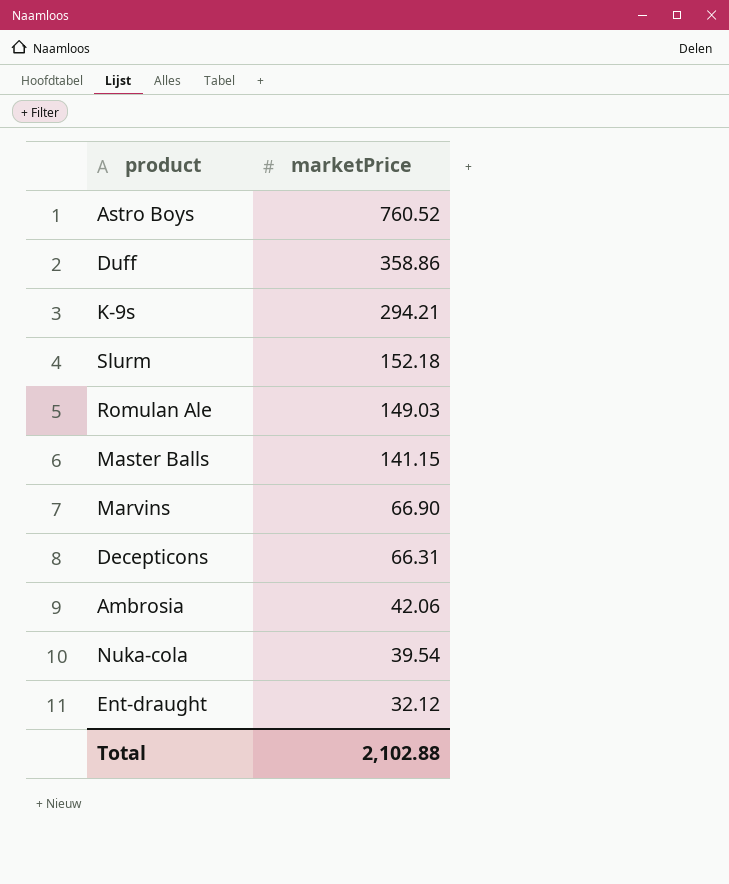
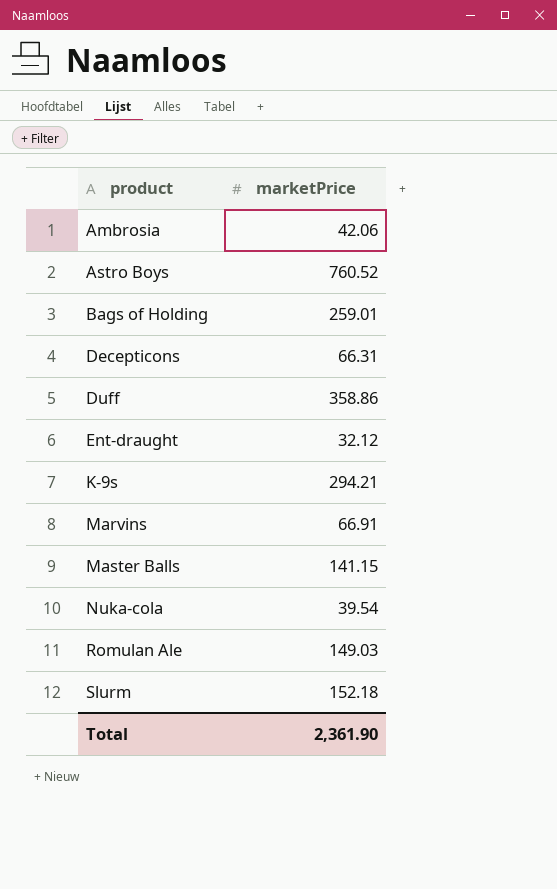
row order: marketPrice descending -> product ascending
row Bags of Holding: none -> 259.01
Marvins | marketPrice: 66.90 -> 66.91
Total | marketPrice: 2,102.88 -> 2,361.90

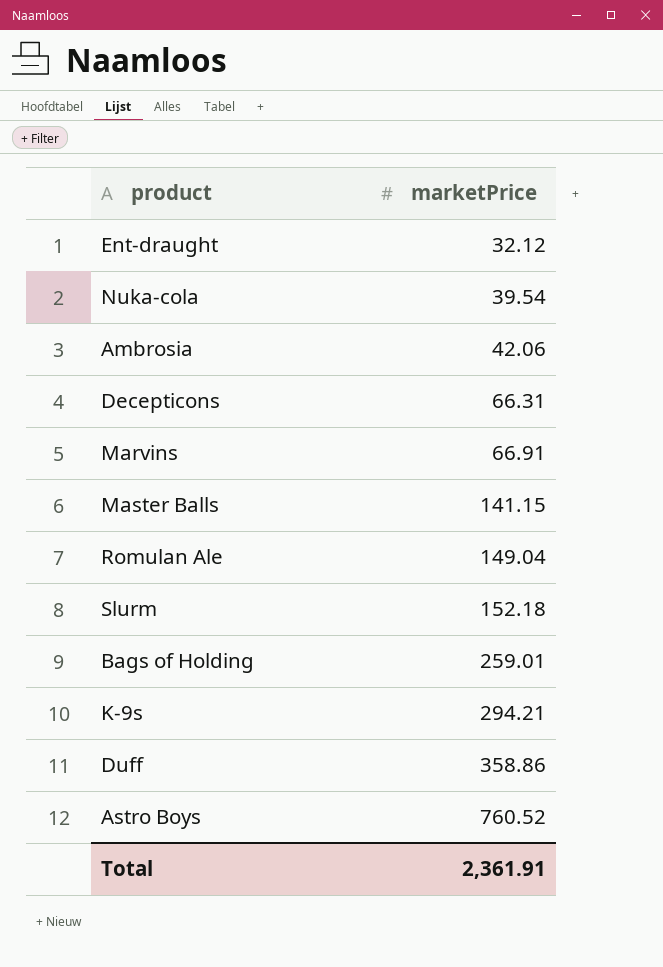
row order: product ascending -> marketPrice ascending
Romulan Ale | marketPrice: 149.03 -> 149.04
Total | marketPrice: 2,361.90 -> 2,361.91

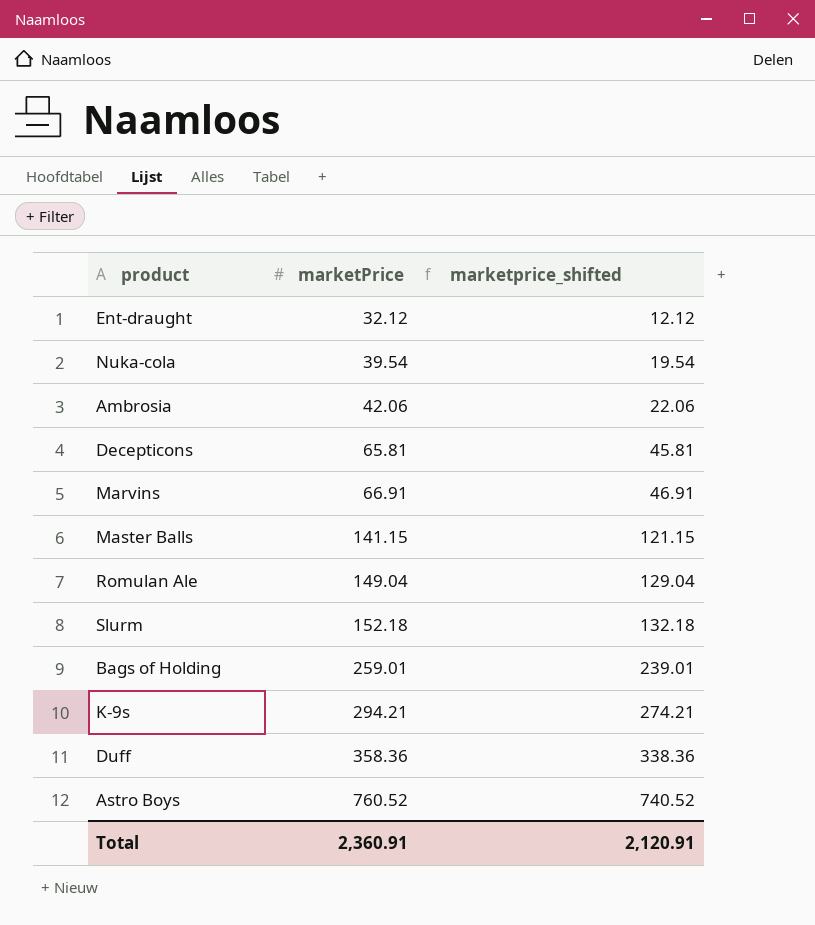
column marketprice_shifted | formula: none -> [marketPrice] - 20
Decepticons | marketPrice: 66.31 -> 65.81
Duff | marketPrice: 358.86 -> 358.36
Total | marketPrice: 2,361.91 -> 2,360.91

